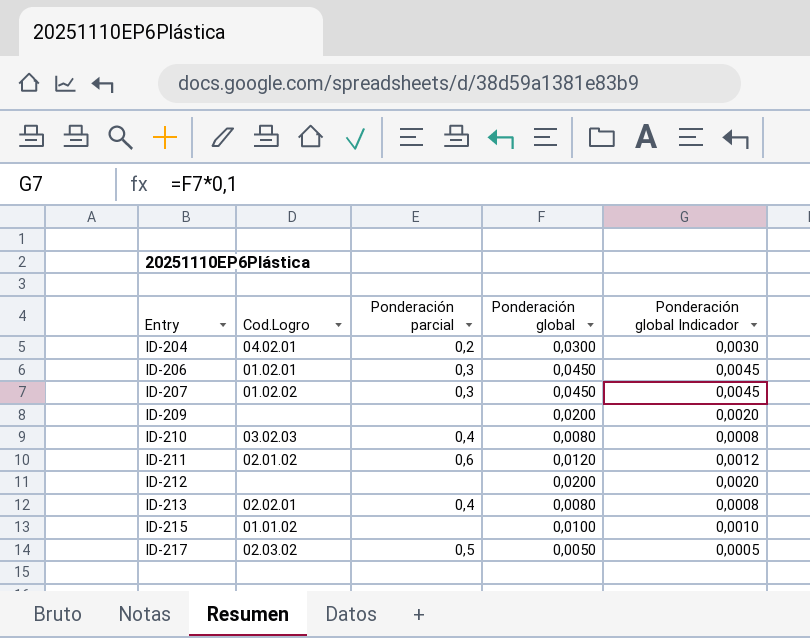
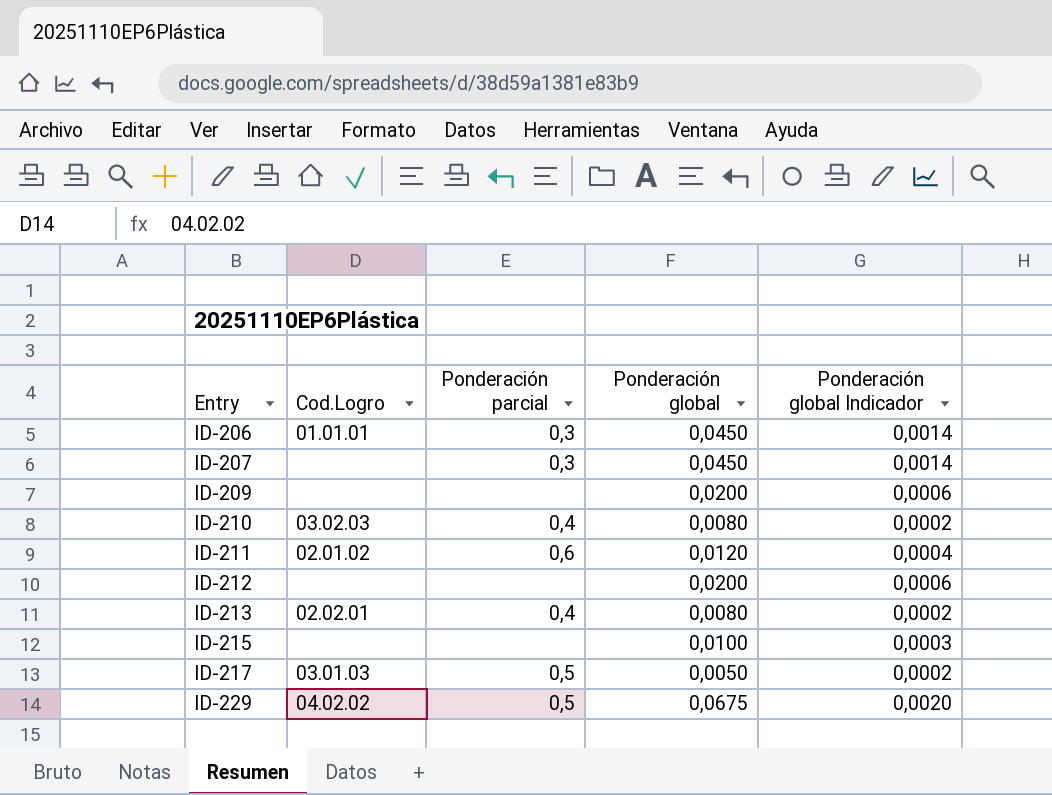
column Ponderación global Indicador | formula: [Ponderación global] * 0,1 -> [Ponderación global] * 0,03
row ID-204: 04.02.01 | 0,2 | 0,0300 | 0,0030 -> none
ID-206 | Cod.Logro: 01.02.01 -> 01.01.01
ID-207 | Cod.Logro: 01.02.02 -> none
ID-215 | Cod.Logro: 01.01.02 -> none
ID-217 | Cod.Logro: 02.03.02 -> 03.01.03
row ID-229: none -> 04.02.02 | 0,5 | 0,0675 | 0,0020

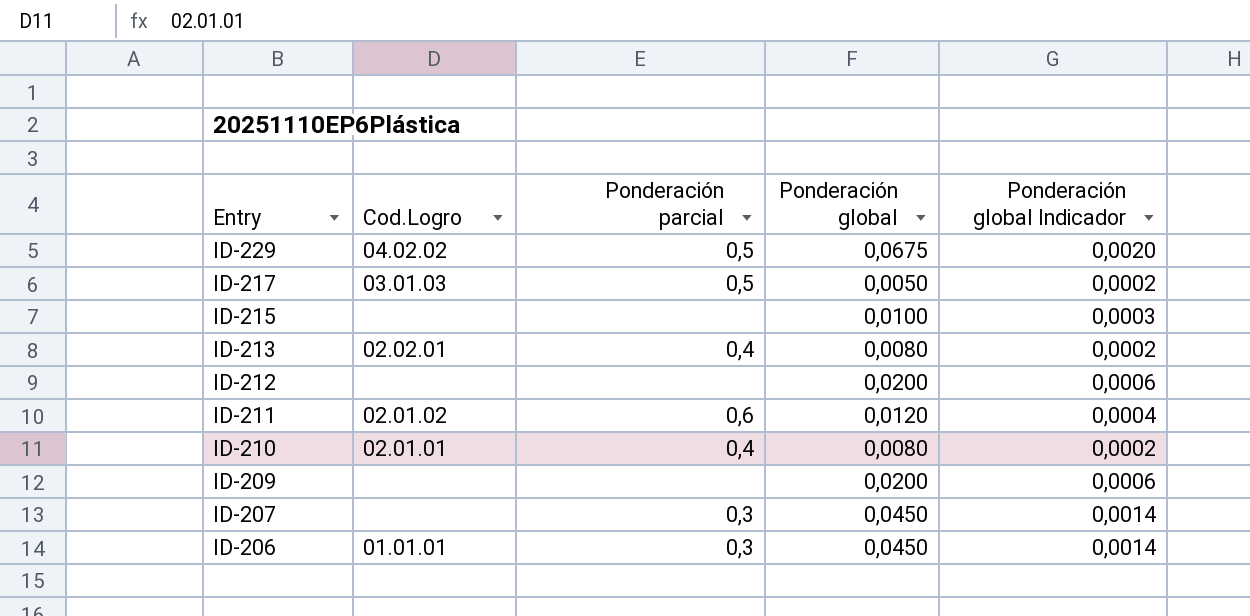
row order: Entry ascending -> Entry descending
ID-210 | Cod.Logro: 03.02.03 -> 02.01.01

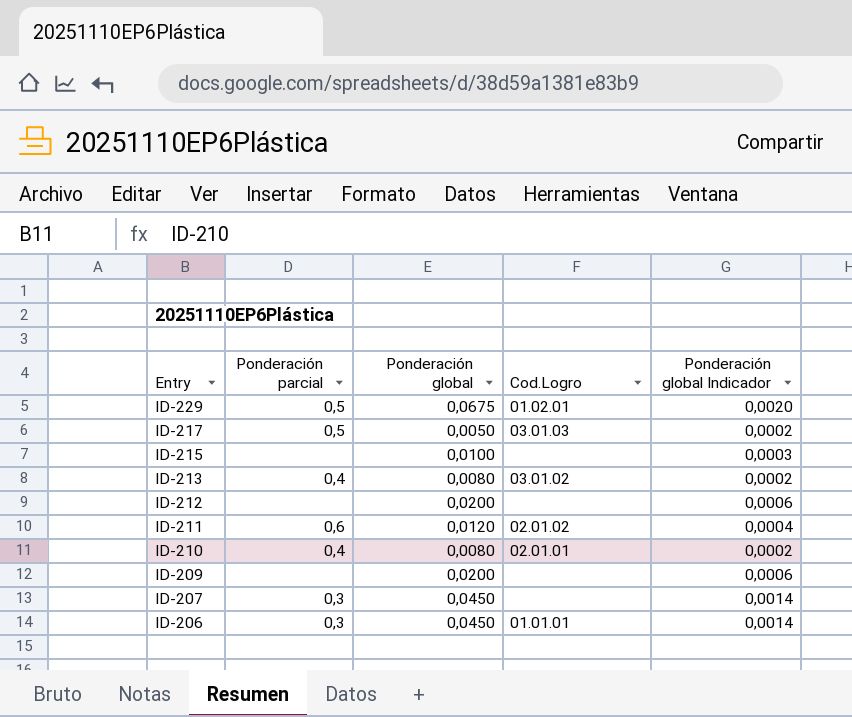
column Cod.Logro | position: 2 -> 4
ID-229 | Cod.Logro: 04.02.02 -> 01.02.01
ID-213 | Cod.Logro: 02.02.01 -> 03.01.02

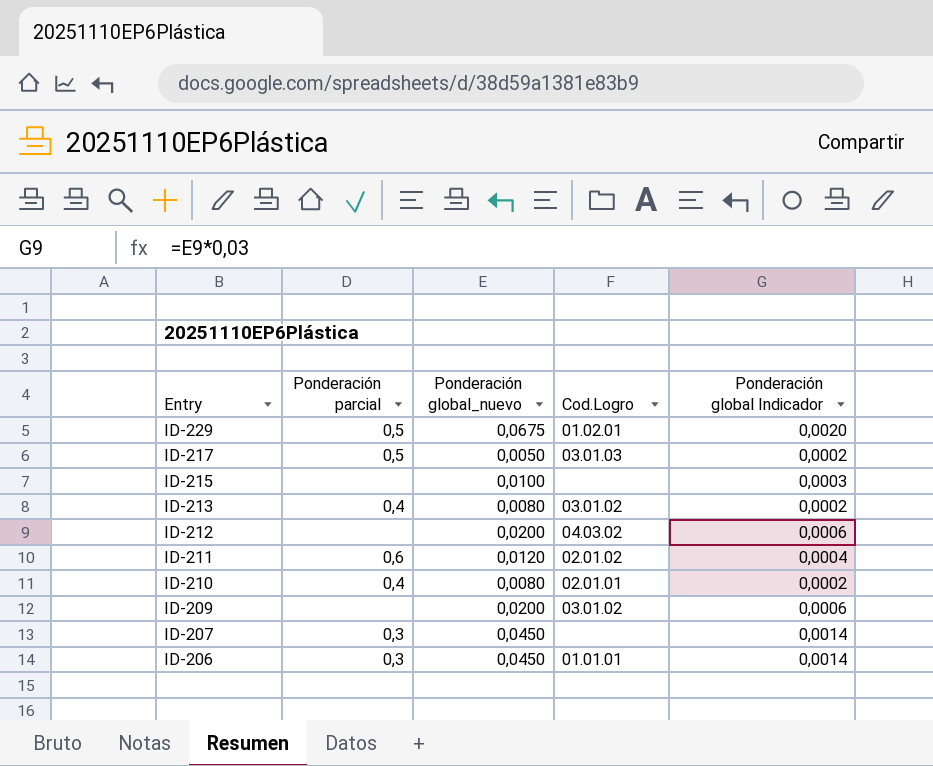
column name: Ponderación global -> Ponderación global_nuevo
ID-212 | Cod.Logro: none -> 04.03.02
ID-209 | Cod.Logro: none -> 03.01.02

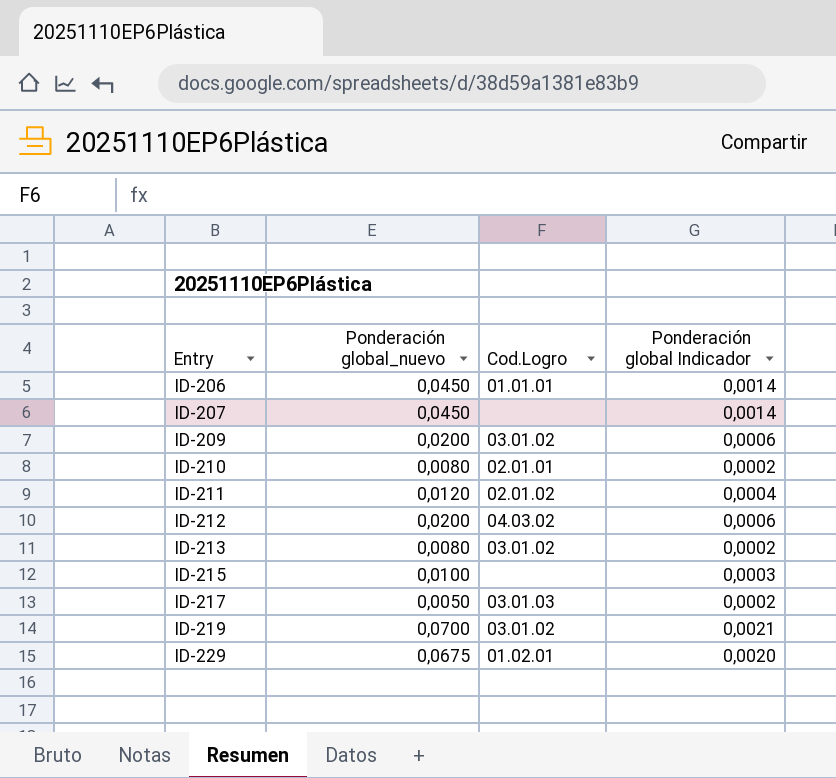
row order: Entry descending -> Entry ascending
column Ponderación parcial | position: 2 -> none
row ID-219: none -> 0,0700 | 03.01.02 | 0,0021

